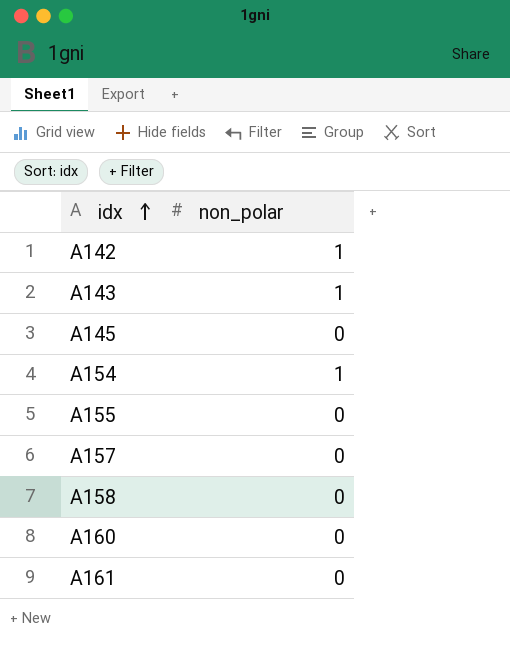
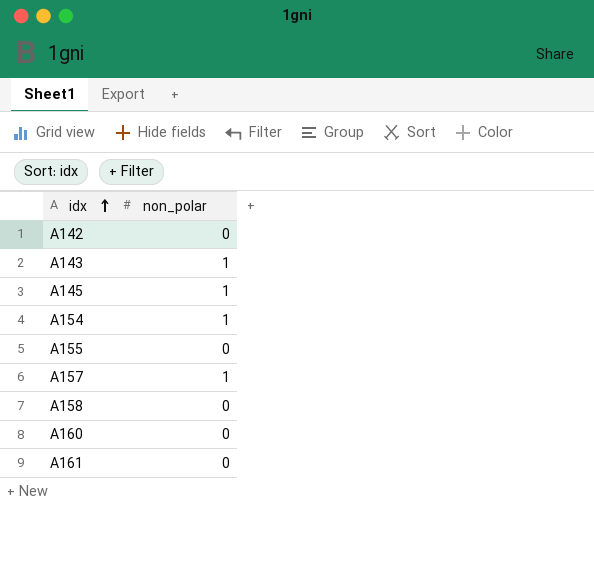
A142 | non_polar: 1 -> 0
A145 | non_polar: 0 -> 1
A157 | non_polar: 0 -> 1

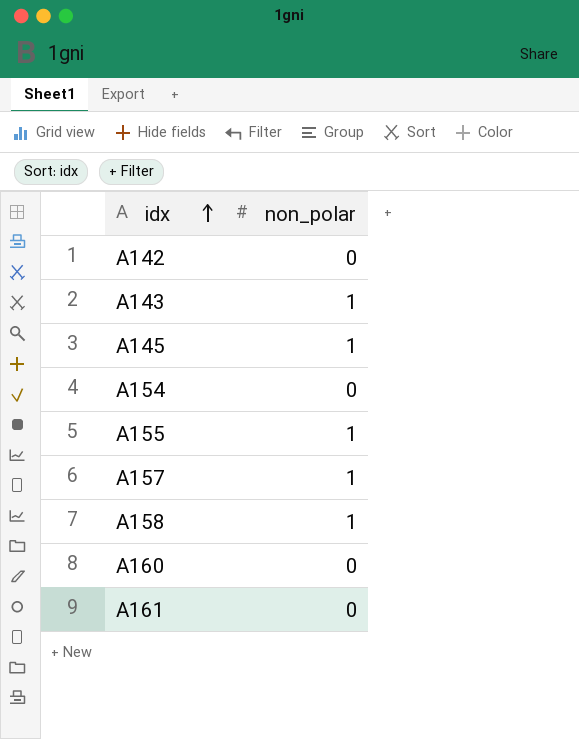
A154 | non_polar: 1 -> 0
A155 | non_polar: 0 -> 1
A158 | non_polar: 0 -> 1

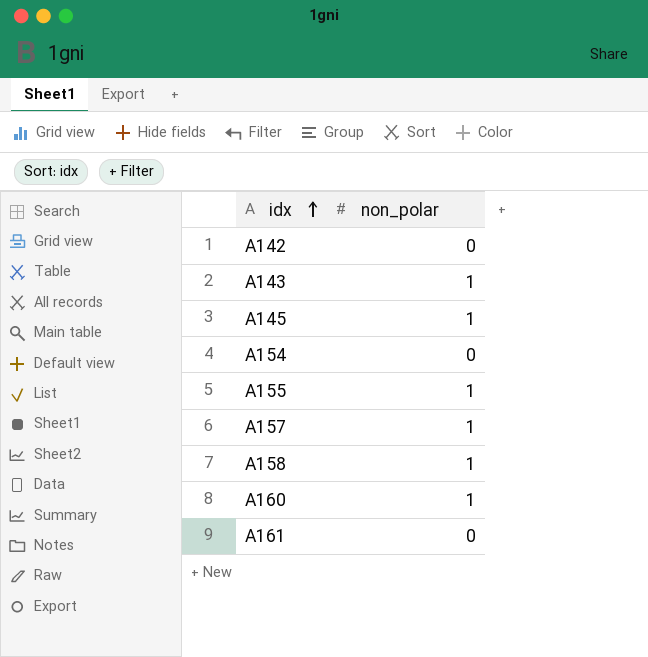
A160 | non_polar: 0 -> 1

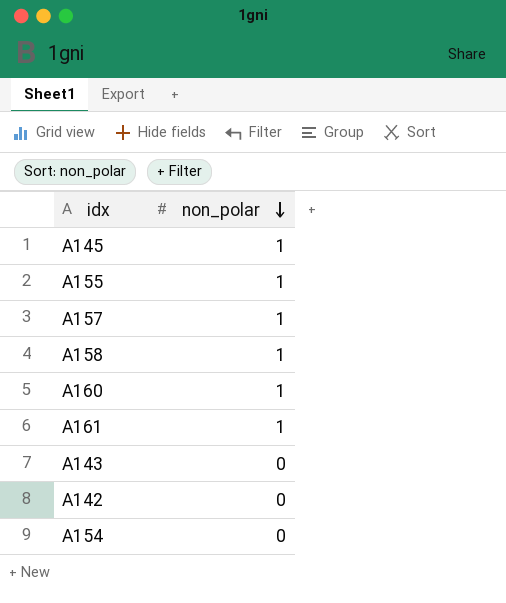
row order: idx ascending -> non_polar descending
A161 | non_polar: 0 -> 1
A143 | non_polar: 1 -> 0

